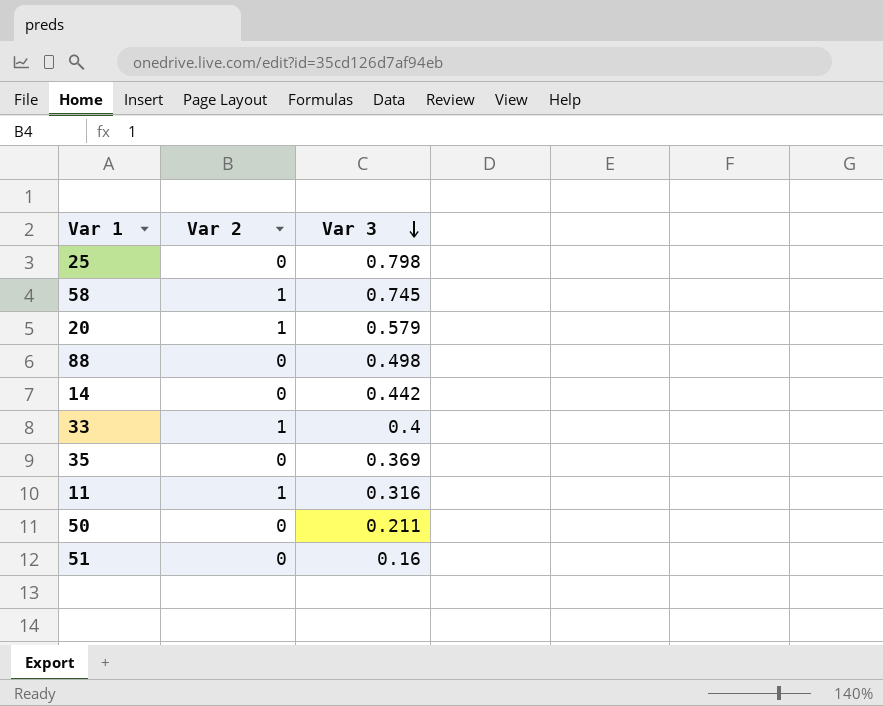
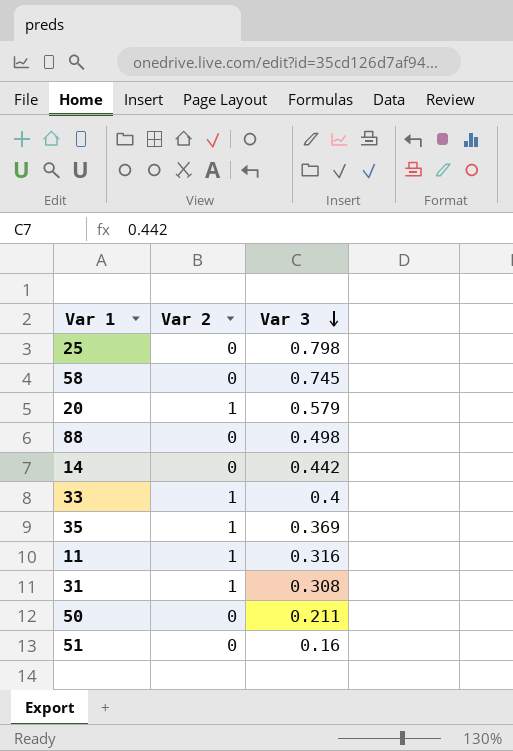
58 | Var 2: 1 -> 0
35 | Var 2: 0 -> 1
row 31: none -> 1 | 0.308

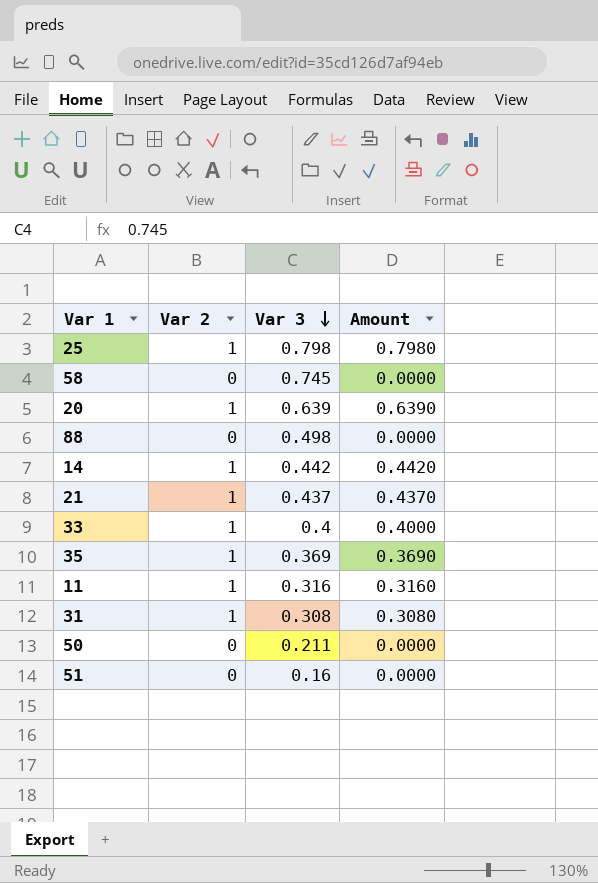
column Amount | formula: none -> [Var 2] * [Var 3]
25 | Var 2: 0 -> 1
20 | Var 3: 0.579 -> 0.639
14 | Var 2: 0 -> 1
row 21: none -> 1 | 0.437 | 0.4370

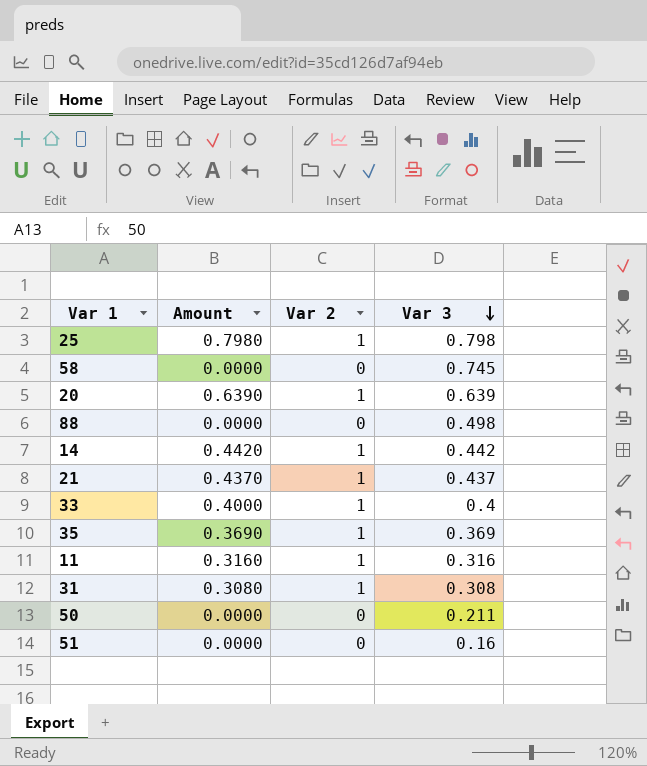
column Amount | position: 4 -> 2

